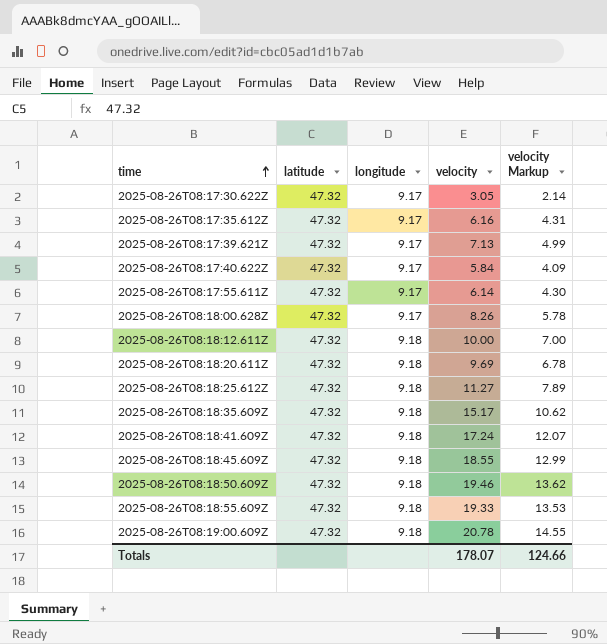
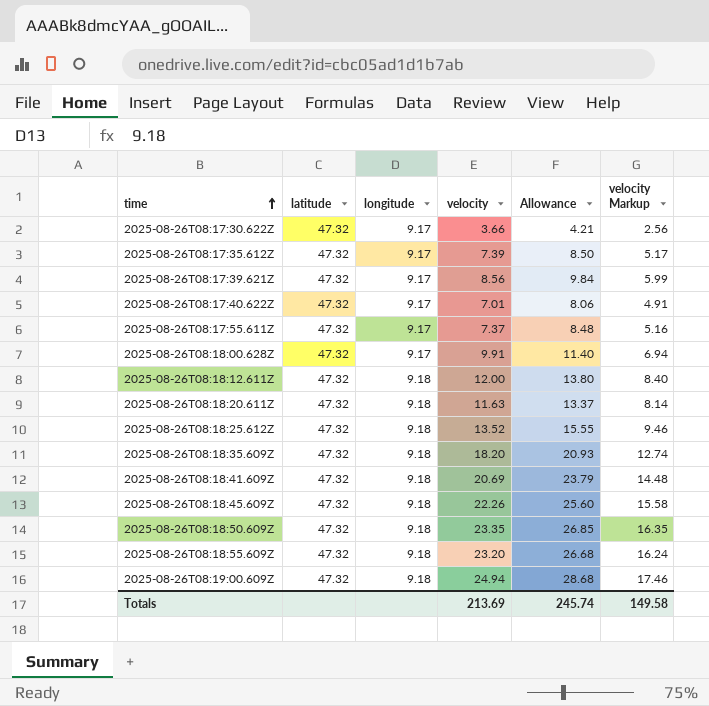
column Allowance | formula: none -> [velocity] * 1.15
2025-08-26T08:17:30.622Z | velocity: 3.05 -> 3.66
2025-08-26T08:17:30.622Z | velocity Markup: 2.14 -> 2.56
2025-08-26T08:17:35.612Z | velocity: 6.16 -> 7.39
2025-08-26T08:17:35.612Z | velocity Markup: 4.31 -> 5.17
2025-08-26T08:17:39.621Z | velocity: 7.13 -> 8.56
2025-08-26T08:17:39.621Z | velocity Markup: 4.99 -> 5.99
2025-08-26T08:17:40.622Z | velocity: 5.84 -> 7.01
2025-08-26T08:17:40.622Z | velocity Markup: 4.09 -> 4.91
2025-08-26T08:17:55.611Z | velocity: 6.14 -> 7.37
2025-08-26T08:17:55.611Z | velocity Markup: 4.30 -> 5.16
2025-08-26T08:18:00.628Z | velocity: 8.26 -> 9.91
2025-08-26T08:18:00.628Z | velocity Markup: 5.78 -> 6.94
2025-08-26T08:18:12.611Z | velocity: 10.00 -> 12.00
2025-08-26T08:18:12.611Z | velocity Markup: 7.00 -> 8.40
2025-08-26T08:18:20.611Z | velocity: 9.69 -> 11.63
2025-08-26T08:18:20.611Z | velocity Markup: 6.78 -> 8.14
2025-08-26T08:18:25.612Z | velocity: 11.27 -> 13.52
2025-08-26T08:18:25.612Z | velocity Markup: 7.89 -> 9.46
2025-08-26T08:18:35.609Z | velocity: 15.17 -> 18.20
2025-08-26T08:18:35.609Z | velocity Markup: 10.62 -> 12.74
2025-08-26T08:18:41.609Z | velocity: 17.24 -> 20.69
2025-08-26T08:18:41.609Z | velocity Markup: 12.07 -> 14.48
2025-08-26T08:18:45.609Z | velocity: 18.55 -> 22.26
2025-08-26T08:18:45.609Z | velocity Markup: 12.99 -> 15.58
2025-08-26T08:18:50.609Z | velocity: 19.46 -> 23.35
2025-08-26T08:18:50.609Z | velocity Markup: 13.62 -> 16.35
2025-08-26T08:18:55.609Z | velocity: 19.33 -> 23.20
2025-08-26T08:18:55.609Z | velocity Markup: 13.53 -> 16.24
2025-08-26T08:19:00.609Z | velocity: 20.78 -> 24.94
2025-08-26T08:19:00.609Z | velocity Markup: 14.55 -> 17.46
Totals | velocity: 178.07 -> 213.69
Totals | velocity Markup: 124.66 -> 149.58

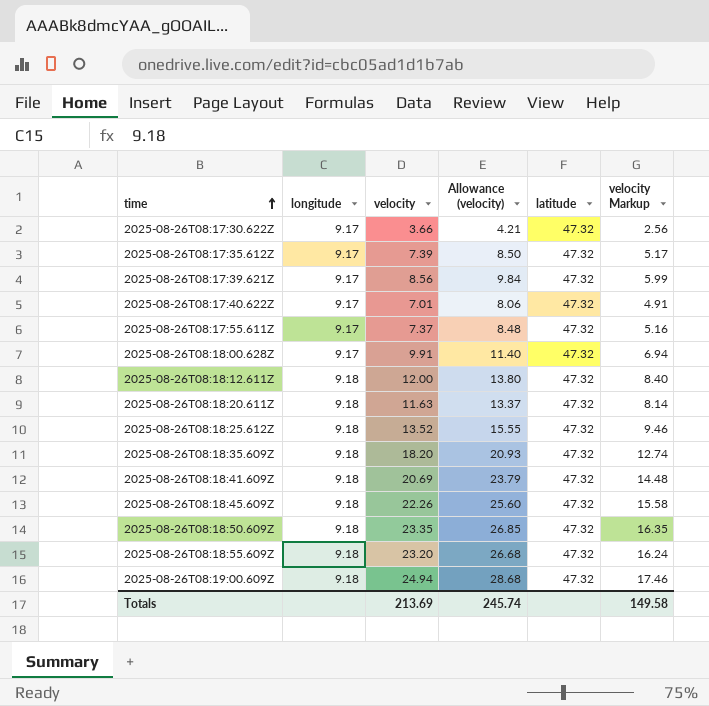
column name: Allowance -> Allowance (velocity)
column latitude | position: 2 -> 5

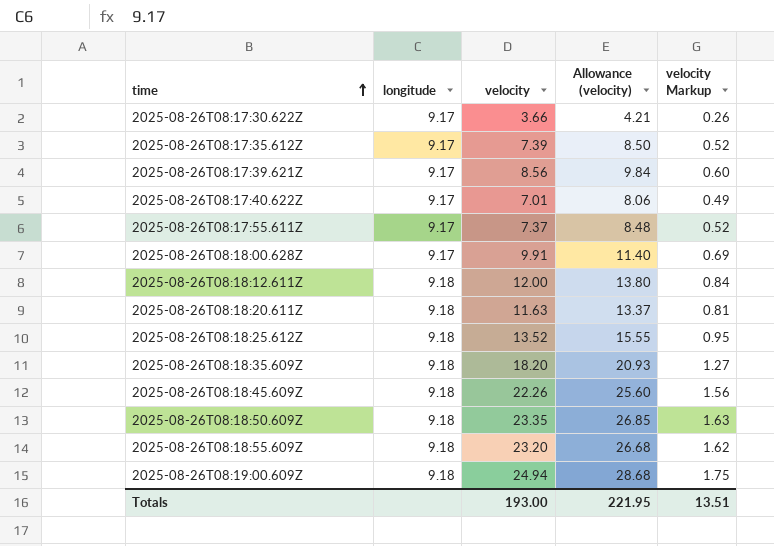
column latitude | position: 5 -> none
column velocity Markup | formula: [velocity] * 0.7 -> [velocity] * 0.07
row 2025-08-26T08:18:41.609Z: 9.18 | 20.69 | 23.79 | 47.32 | 14.48 -> none
Totals | velocity: 213.69 -> 193.00
Totals | Allowance (velocity): 245.74 -> 221.95
Totals | velocity Markup: 149.58 -> 13.51

